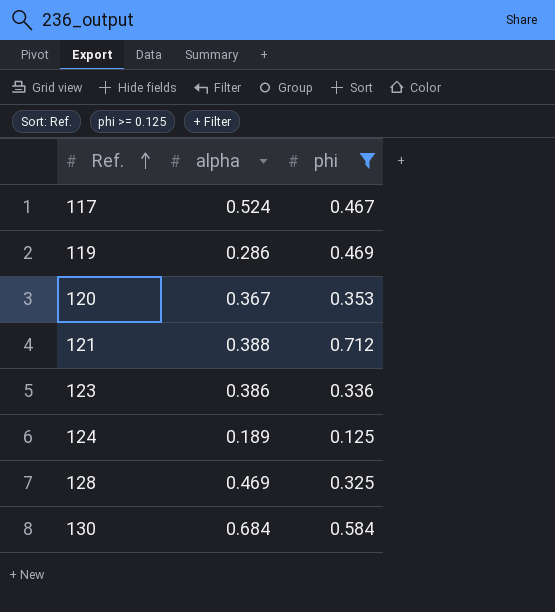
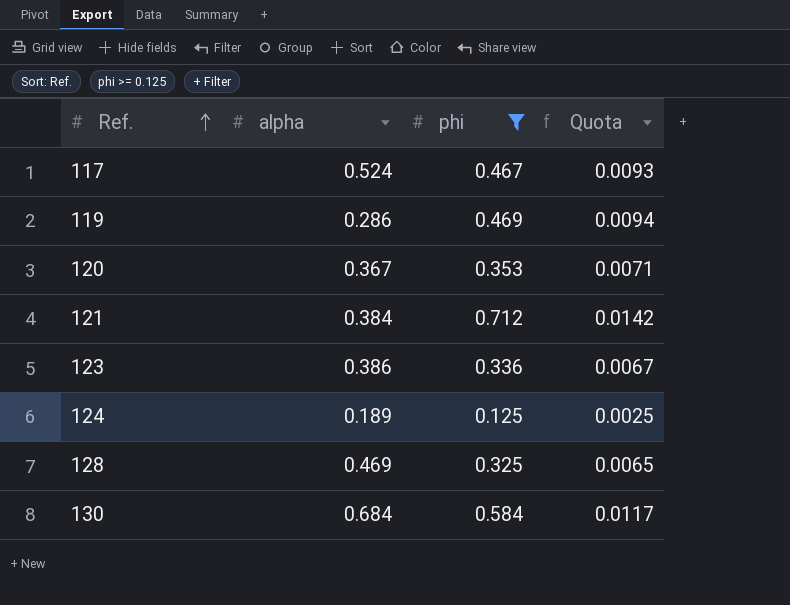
column Quota | formula: none -> [phi] * 0.02
121 | alpha: 0.388 -> 0.384

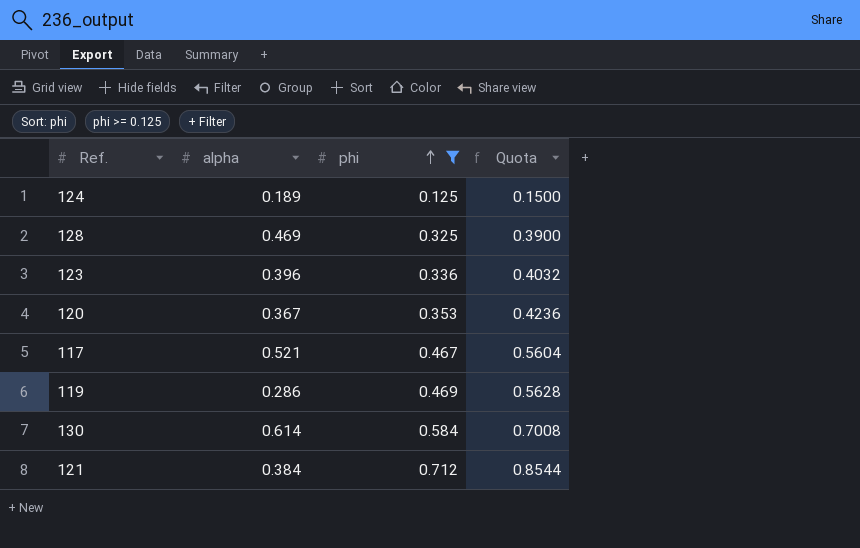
row order: Ref. ascending -> phi ascending
column Quota | formula: [phi] * 0.02 -> [phi] * 1.2
123 | alpha: 0.386 -> 0.396
117 | alpha: 0.524 -> 0.521
130 | alpha: 0.684 -> 0.614

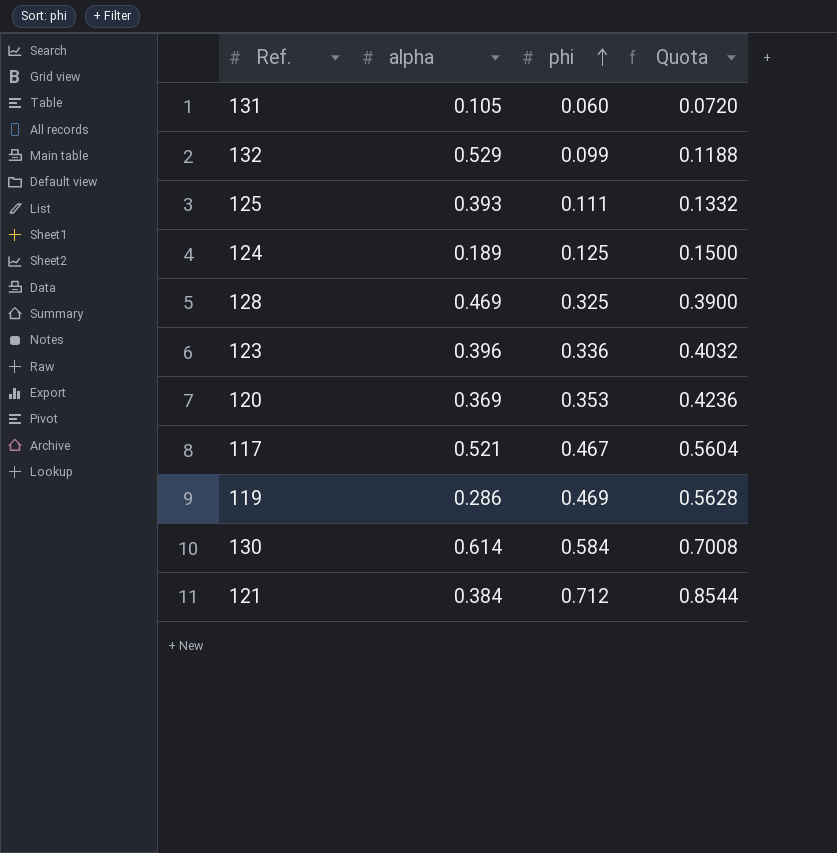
filter: phi >= 0.125 -> none
120 | alpha: 0.367 -> 0.369

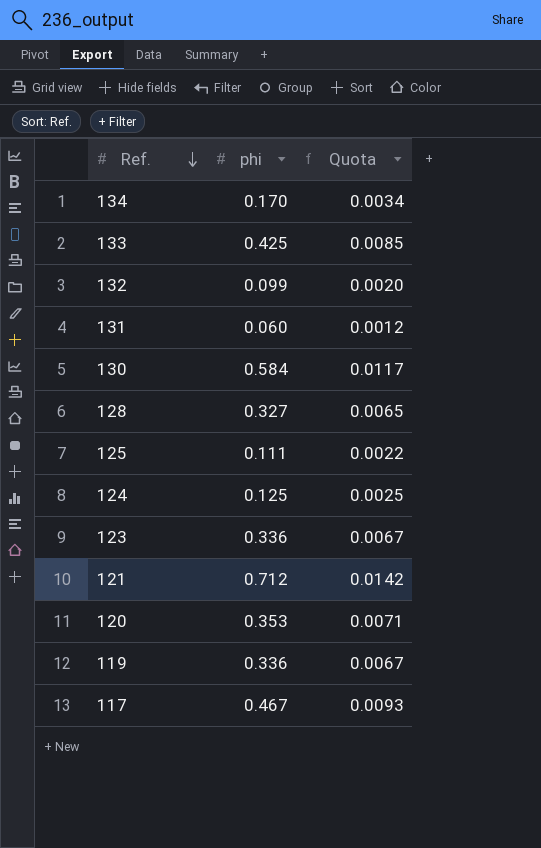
row order: phi ascending -> Ref. descending
column alpha | position: 2 -> none
column Quota | formula: [phi] * 1.2 -> [phi] * 0.02
row 134: none -> 0.170 | 0.0034
row 133: none -> 0.425 | 0.0085
128 | phi: 0.325 -> 0.327
119 | phi: 0.469 -> 0.336

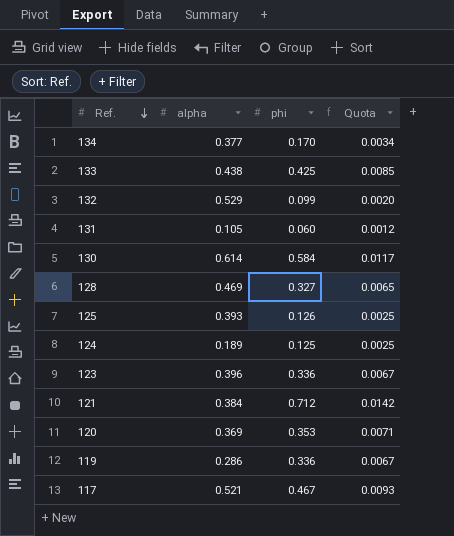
column alpha | position: none -> 2
125 | phi: 0.111 -> 0.126
125 | Quota: 0.0022 -> 0.0025

